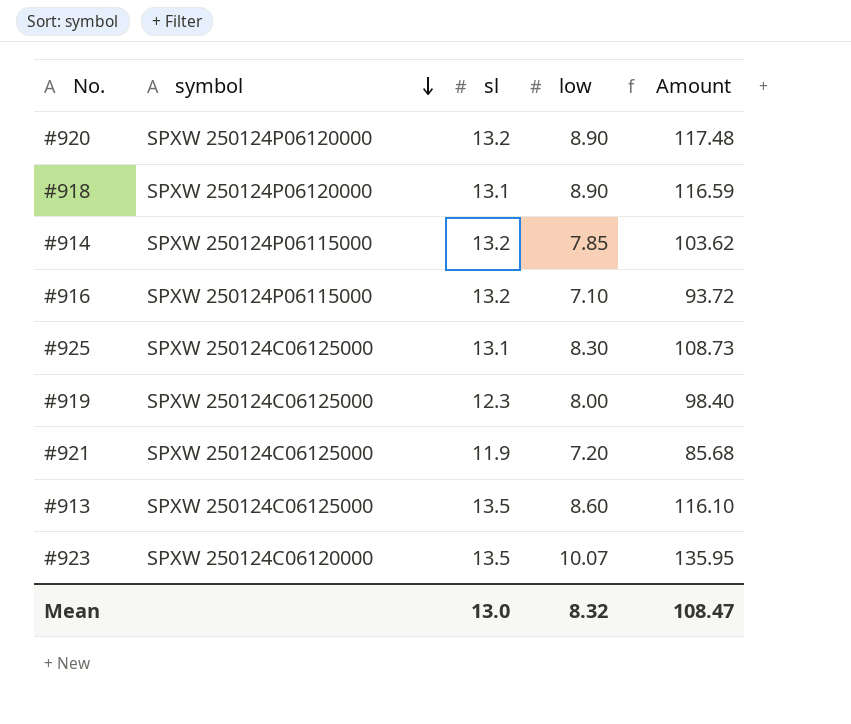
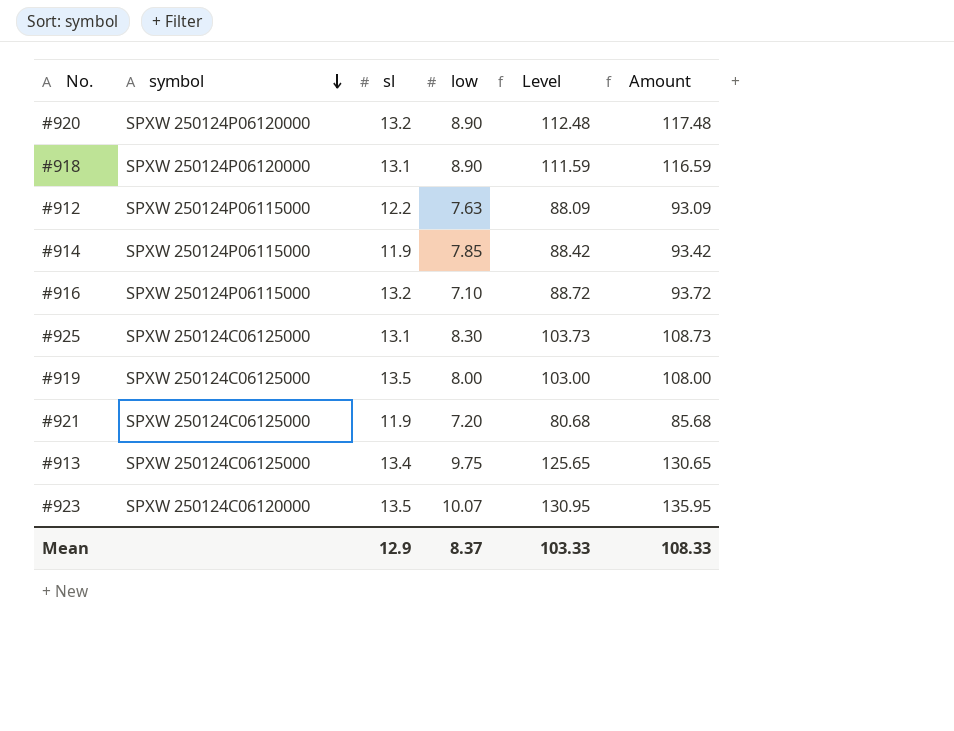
column Level | formula: none -> [Amount] - 5
row #912: none -> SPXW 250124P06115000 | 12.2 | 7.63 | 88.09 | 93.09
#914 | sl: 13.2 -> 11.9
#914 | Amount: 103.62 -> 93.42
#919 | sl: 12.3 -> 13.5
#919 | Amount: 98.40 -> 108.00
#913 | sl: 13.5 -> 13.4
#913 | low: 8.60 -> 9.75
#913 | Amount: 116.10 -> 130.65
Mean | sl: 13.0 -> 12.9
Mean | low: 8.32 -> 8.37
Mean | Amount: 108.47 -> 108.33

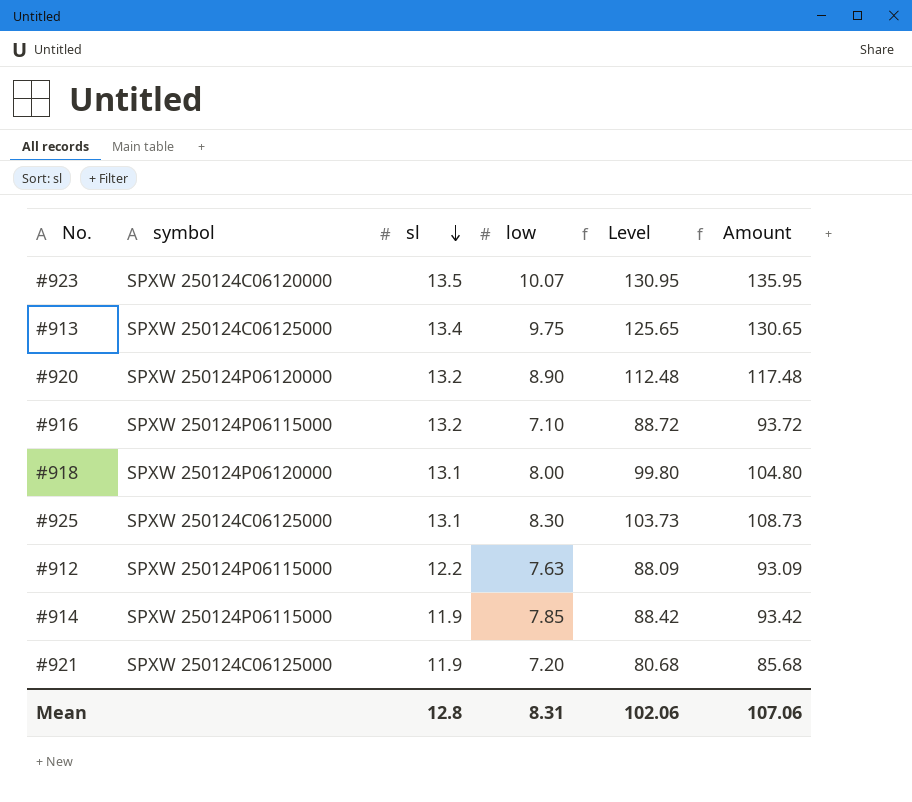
row order: symbol descending -> sl descending
row #919: SPXW 250124C06125000 | 13.5 | 8.00 | 103.00 | 108.00 -> none
#918 | low: 8.90 -> 8.00
#918 | Level: 111.59 -> 99.80
#918 | Amount: 116.59 -> 104.80
Mean | sl: 12.9 -> 12.8
Mean | low: 8.37 -> 8.31
Mean | Level: 103.33 -> 102.06
Mean | Amount: 108.33 -> 107.06

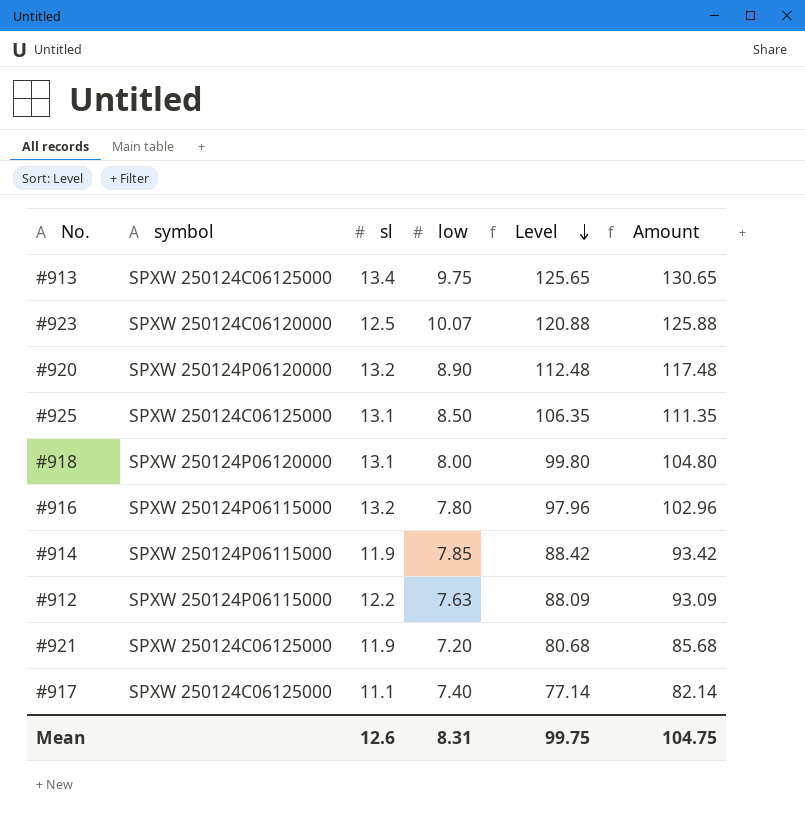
row order: sl descending -> Level descending
#923 | sl: 13.5 -> 12.5
#923 | Level: 130.95 -> 120.88
#923 | Amount: 135.95 -> 125.88
#925 | low: 8.30 -> 8.50
#925 | Level: 103.73 -> 106.35
#925 | Amount: 108.73 -> 111.35
#916 | low: 7.10 -> 7.80
#916 | Level: 88.72 -> 97.96
#916 | Amount: 93.72 -> 102.96
row #917: none -> SPXW 250124C06125000 | 11.1 | 7.40 | 77.14 | 82.14
Mean | sl: 12.8 -> 12.6
Mean | Level: 102.06 -> 99.75
Mean | Amount: 107.06 -> 104.75

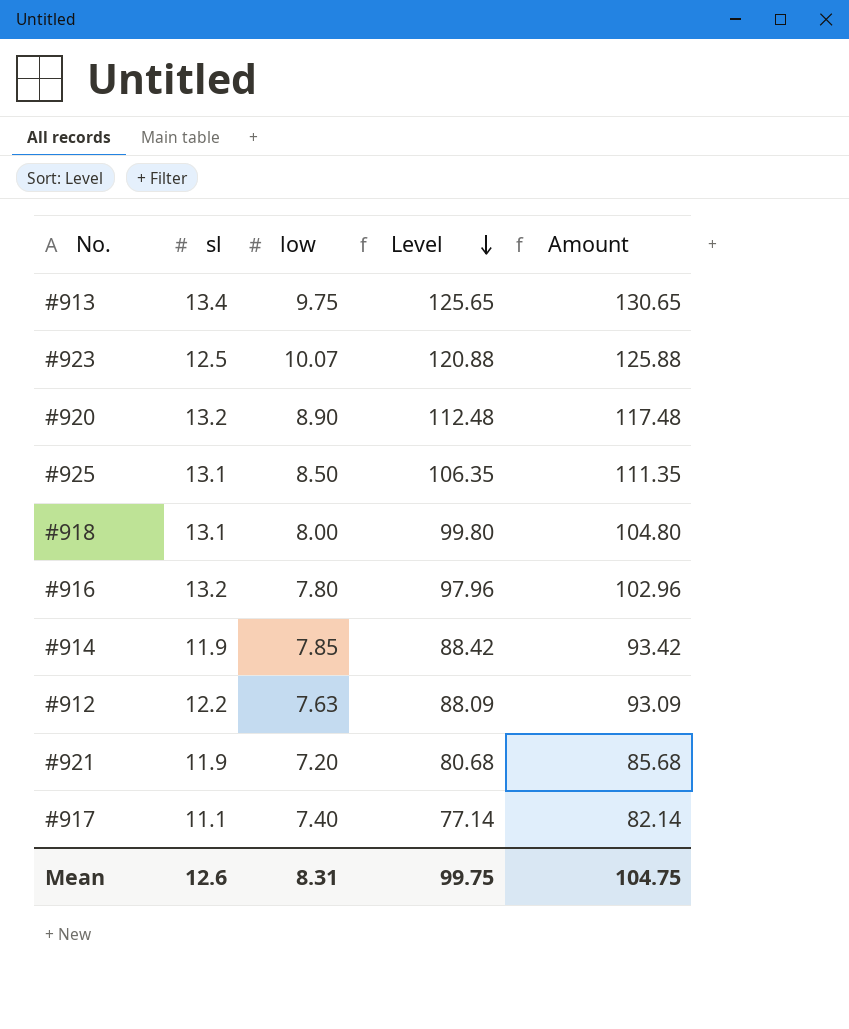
column symbol | position: 2 -> none

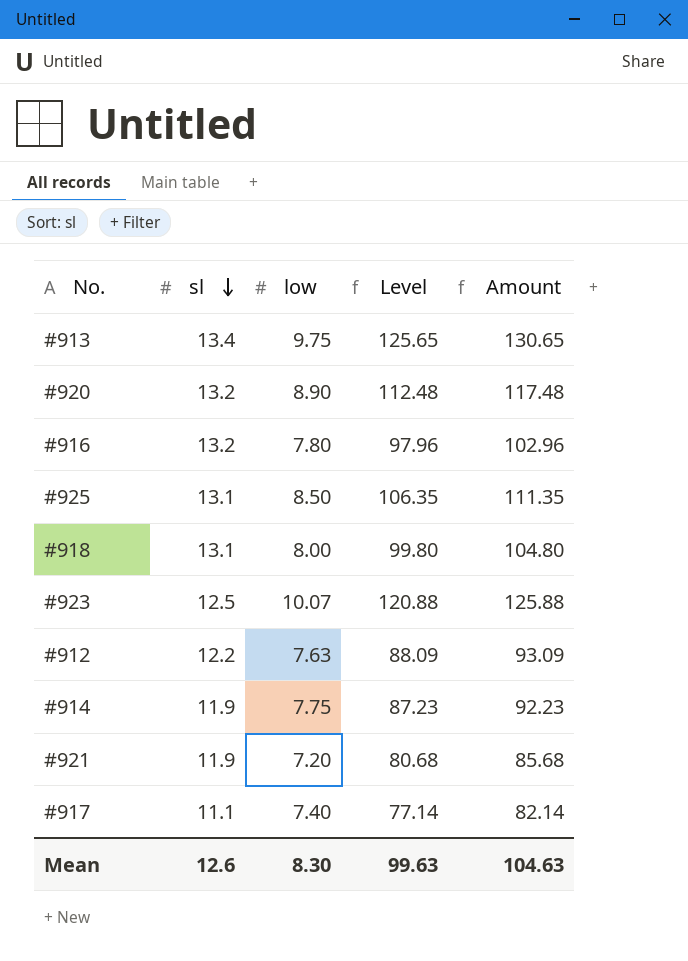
row order: Level descending -> sl descending
#914 | low: 7.85 -> 7.75
#914 | Level: 88.42 -> 87.23
#914 | Amount: 93.42 -> 92.23
Mean | low: 8.31 -> 8.30
Mean | Level: 99.75 -> 99.63
Mean | Amount: 104.75 -> 104.63

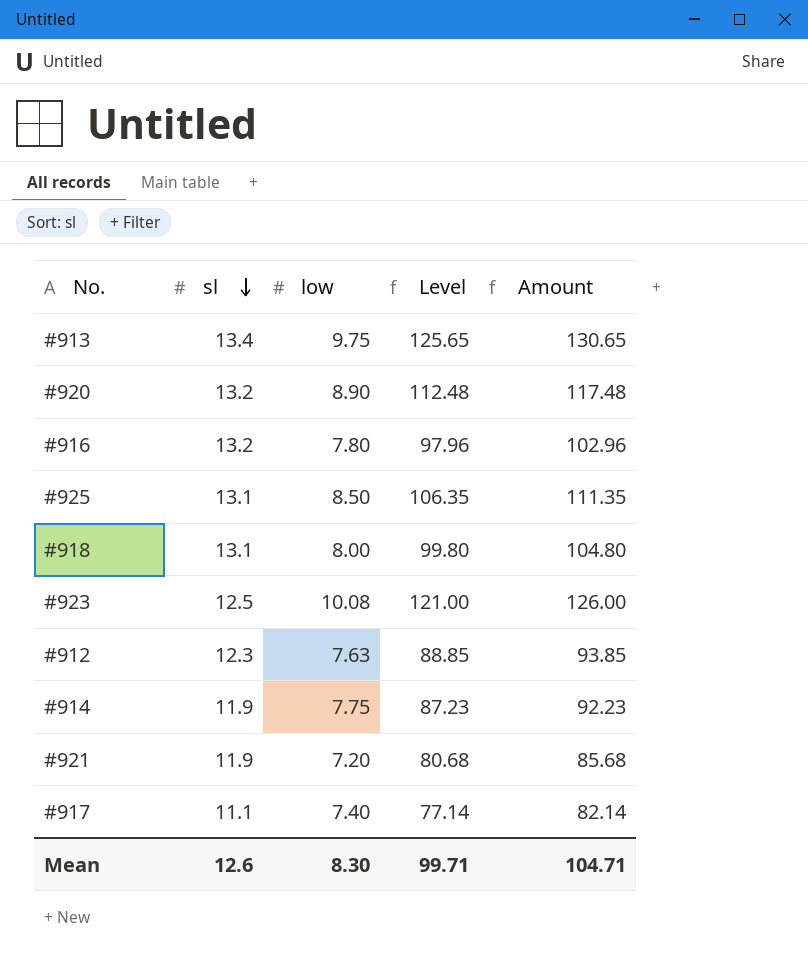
#923 | low: 10.07 -> 10.08
#923 | Level: 120.88 -> 121.00
#923 | Amount: 125.88 -> 126.00
#912 | sl: 12.2 -> 12.3
#912 | Level: 88.09 -> 88.85
#912 | Amount: 93.09 -> 93.85
Mean | Level: 99.63 -> 99.71
Mean | Amount: 104.63 -> 104.71

